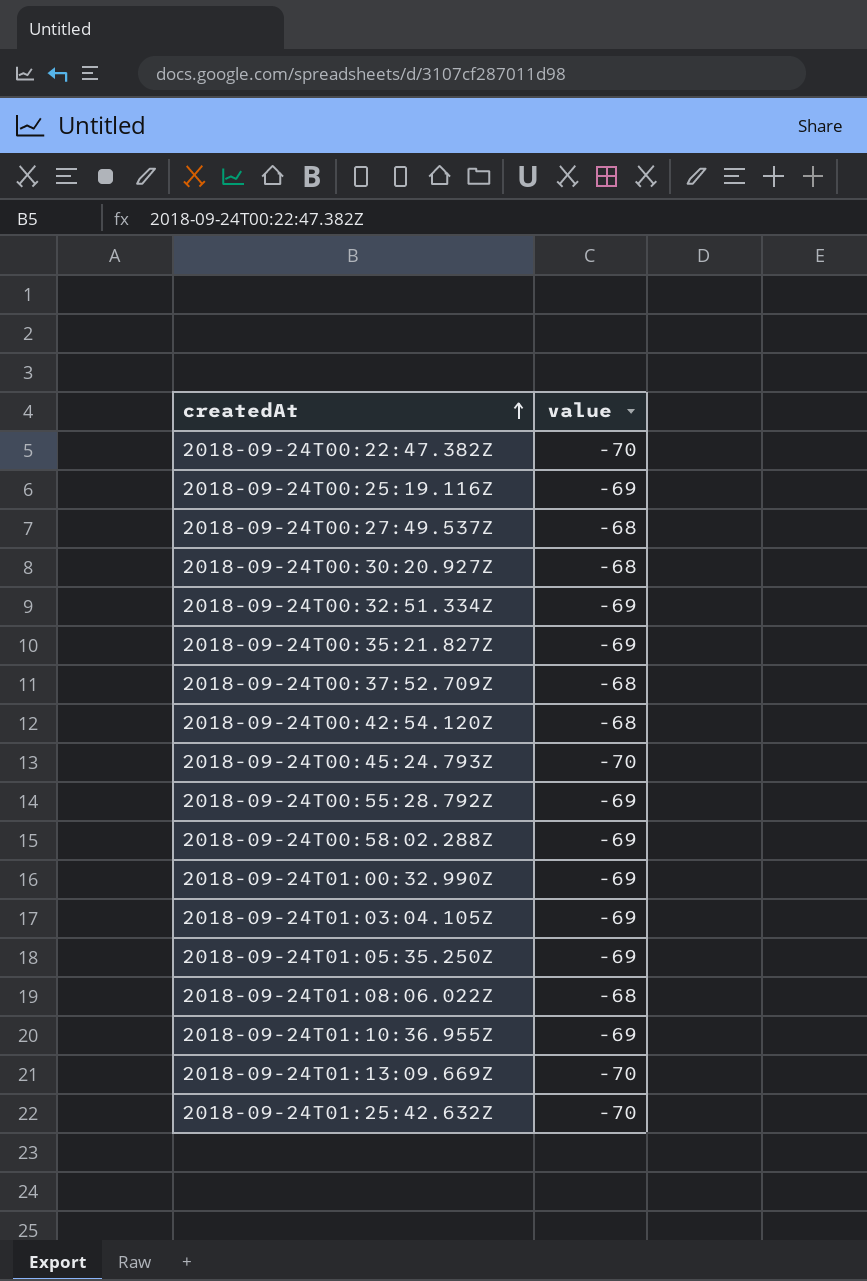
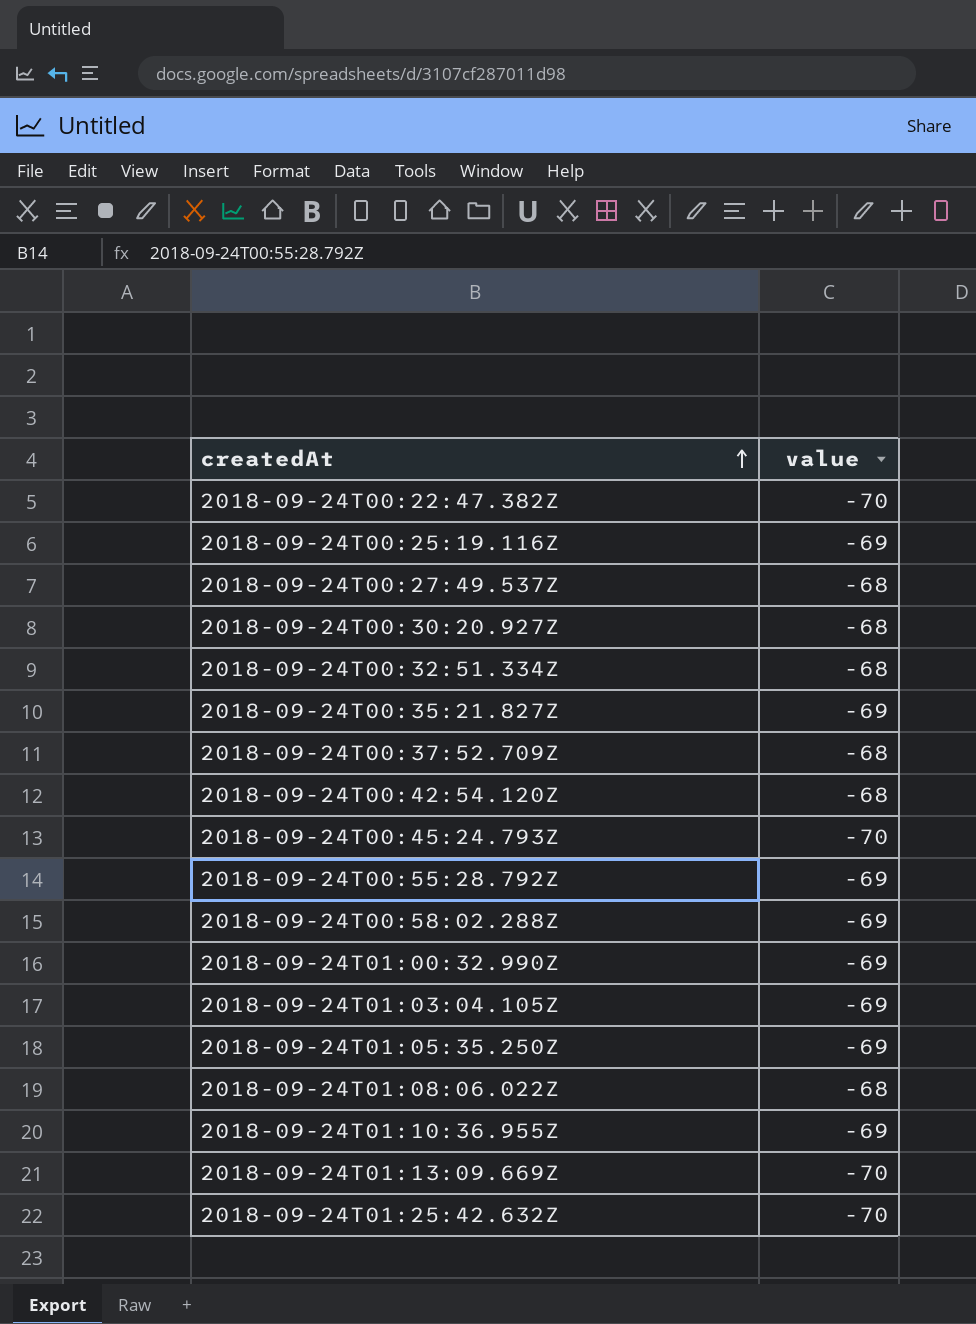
2018-09-24T00:32:51.334Z | value: -69 -> -68

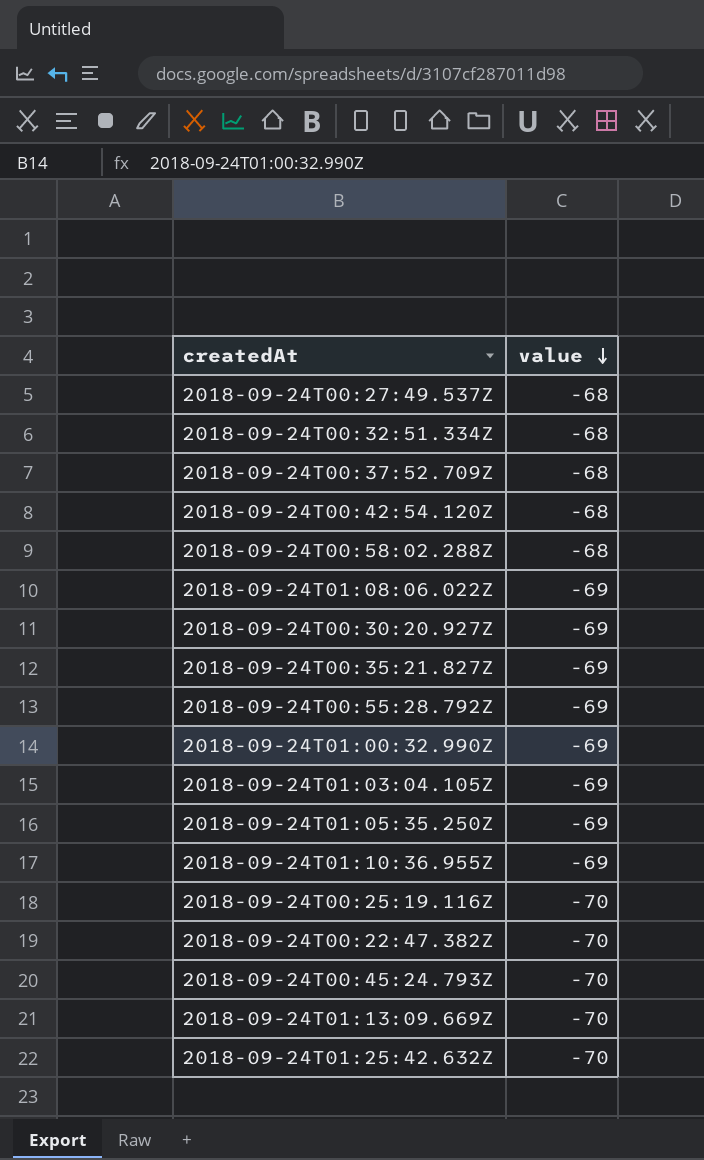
row order: createdAt ascending -> value descending
2018-09-24T00:58:02.288Z | value: -69 -> -68
2018-09-24T01:08:06.022Z | value: -68 -> -69
2018-09-24T00:30:20.927Z | value: -68 -> -69
2018-09-24T00:25:19.116Z | value: -69 -> -70

